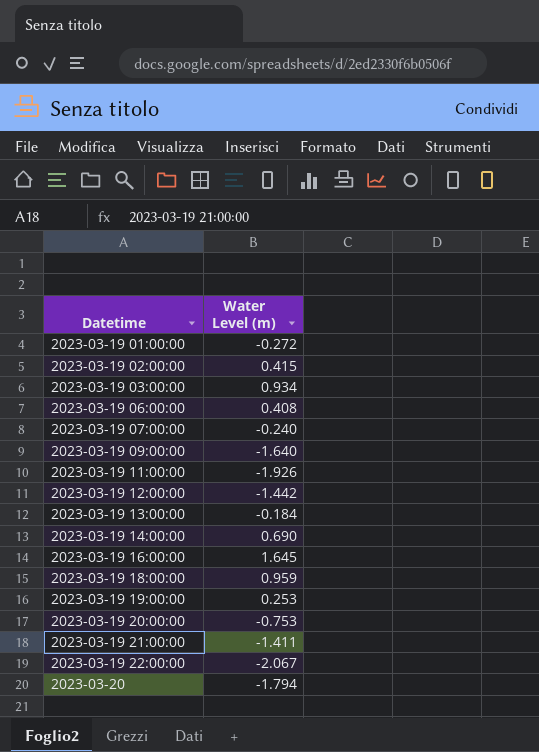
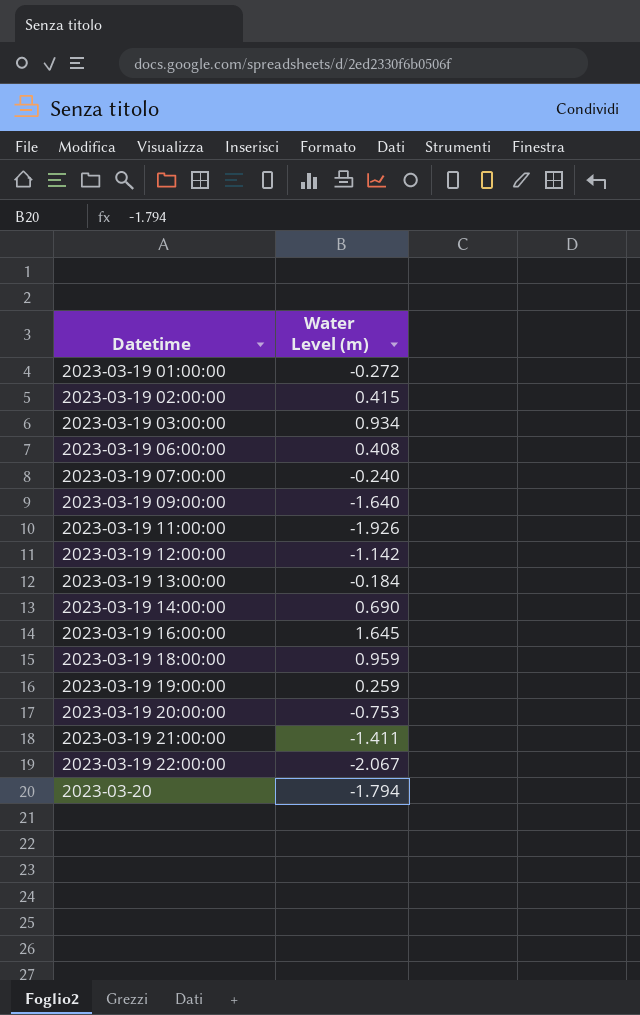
2023-03-19 12:00:00 | Water Level (m): -1.442 -> -1.142
2023-03-19 19:00:00 | Water Level (m): 0.253 -> 0.259

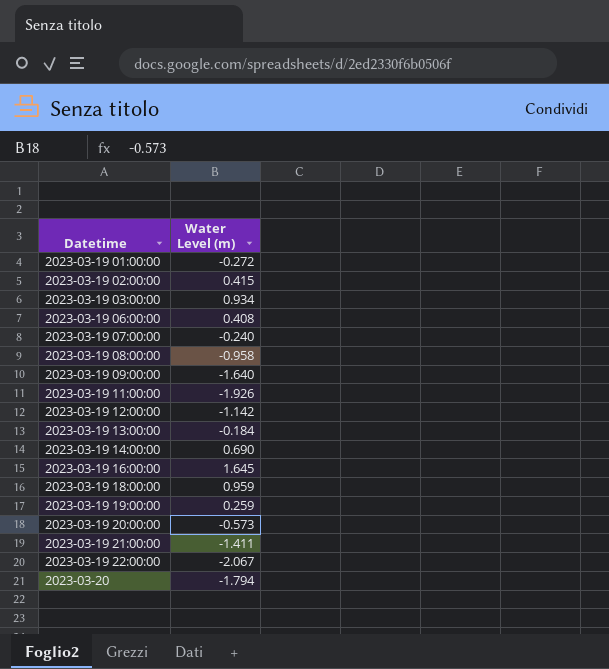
row 2023-03-19 08:00:00: none -> -0.958
2023-03-19 20:00:00 | Water Level (m): -0.753 -> -0.573

